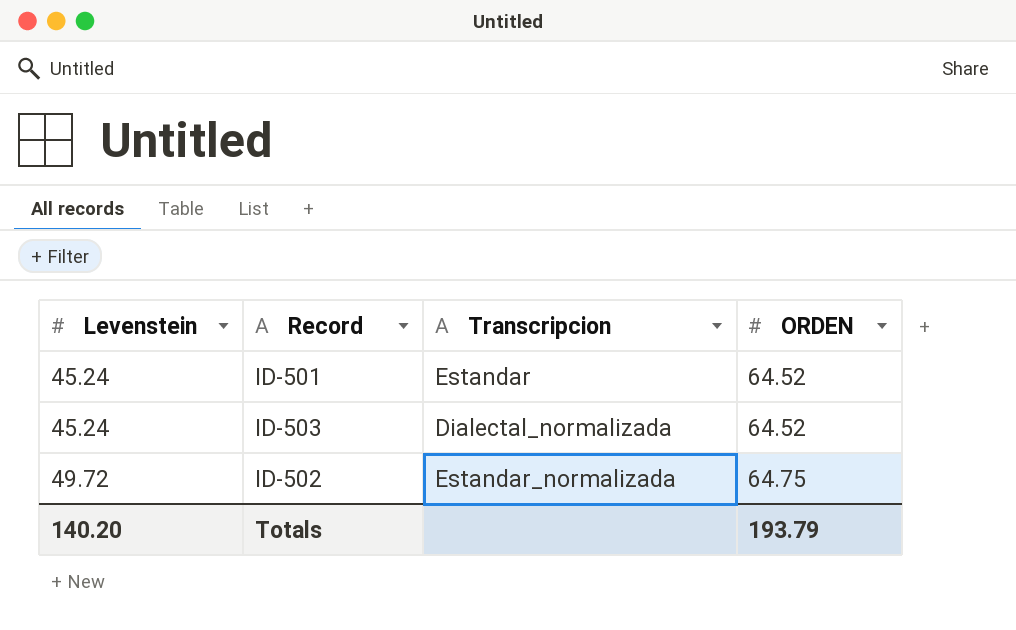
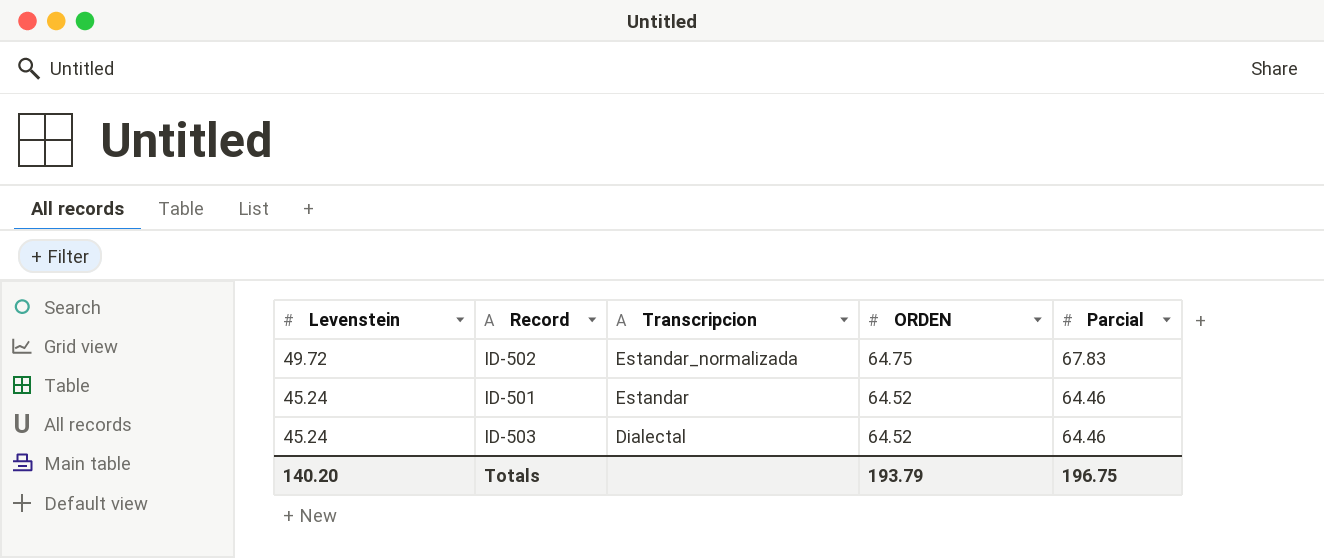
row order: Levenstein ascending -> Levenstein descending
column Parcial | position: none -> 5
ID-503 | Transcripcion: Dialectal_normalizada -> Dialectal

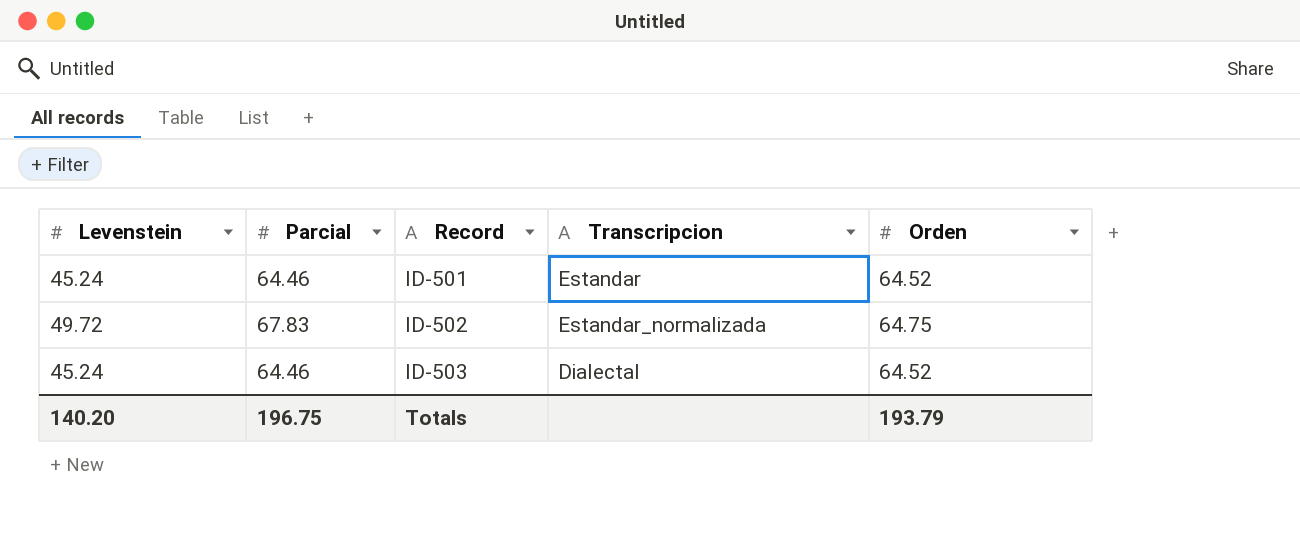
row order: Levenstein descending -> Record ascending
column Parcial | position: 5 -> 2
column name: ORDEN -> Orden

